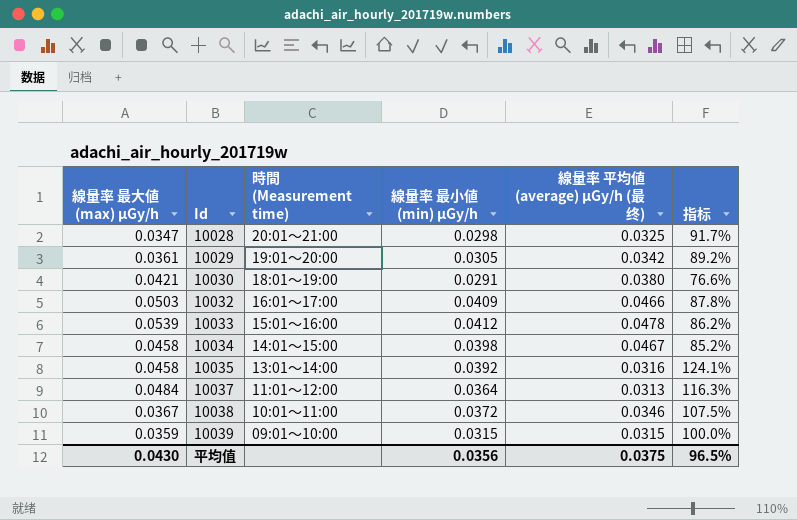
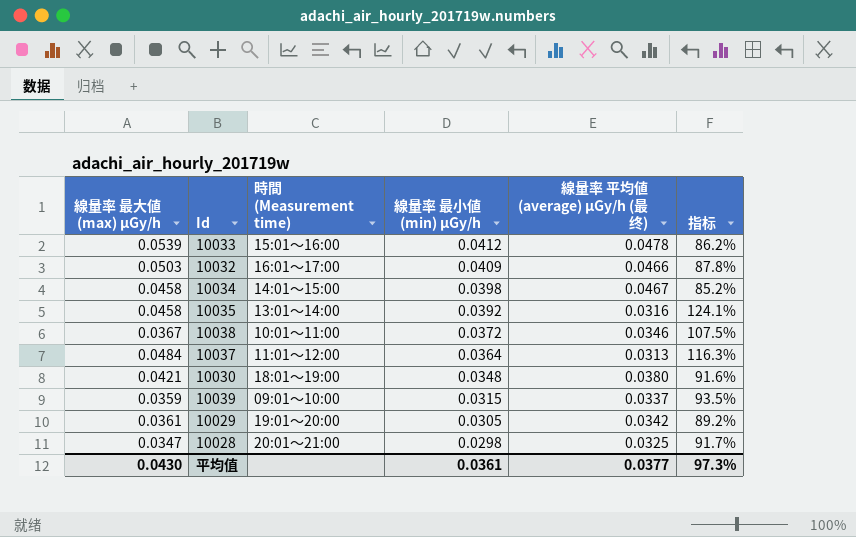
row order: Id ascending -> 線量率 最小値 (min) μGy/h descending
10030 | 線量率 最小値 (min) μGy/h: 0.0291 -> 0.0348
10030 | 指标: 76.6% -> 91.6%
10039 | 線量率 平均値 (average) μGy/h (最终): 0.0315 -> 0.0337
10039 | 指标: 100.0% -> 93.5%
平均值 | 線量率 最小値 (min) μGy/h: 0.0356 -> 0.0361
平均值 | 線量率 平均値 (average) μGy/h (最终): 0.0375 -> 0.0377
平均值 | 指标: 96.5% -> 97.3%

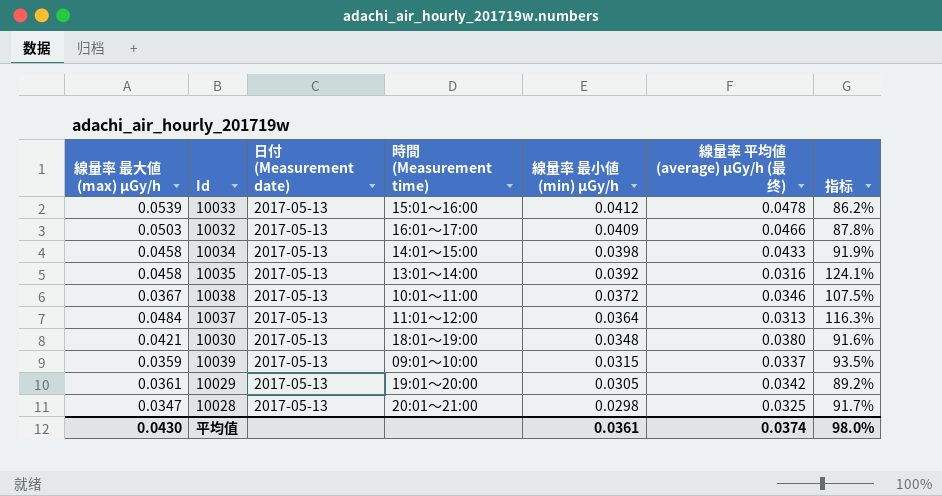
column 日付 (Measurement date) | position: none -> 3
10034 | 線量率 平均値 (average) μGy/h (最终): 0.0467 -> 0.0433
10034 | 指标: 85.2% -> 91.9%
平均值 | 線量率 平均値 (average) μGy/h (最终): 0.0377 -> 0.0374
平均值 | 指标: 97.3% -> 98.0%

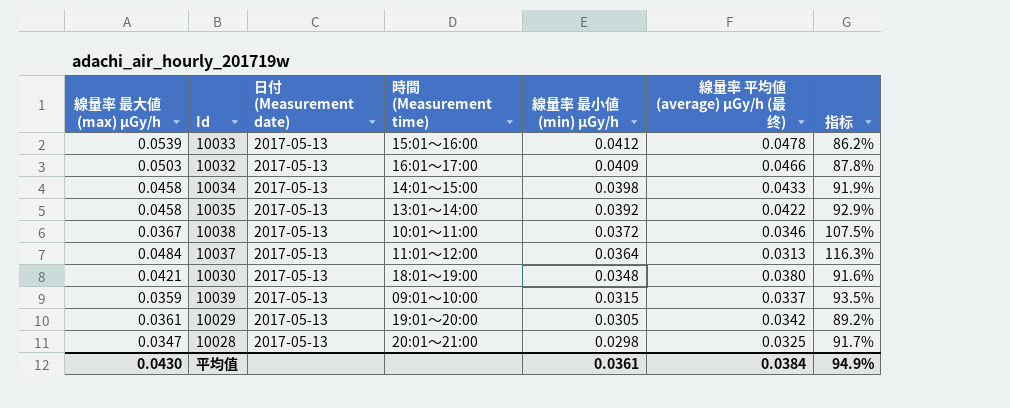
10035 | 線量率 平均値 (average) μGy/h (最终): 0.0316 -> 0.0422
10035 | 指标: 124.1% -> 92.9%
平均值 | 線量率 平均値 (average) μGy/h (最终): 0.0374 -> 0.0384
平均值 | 指标: 98.0% -> 94.9%

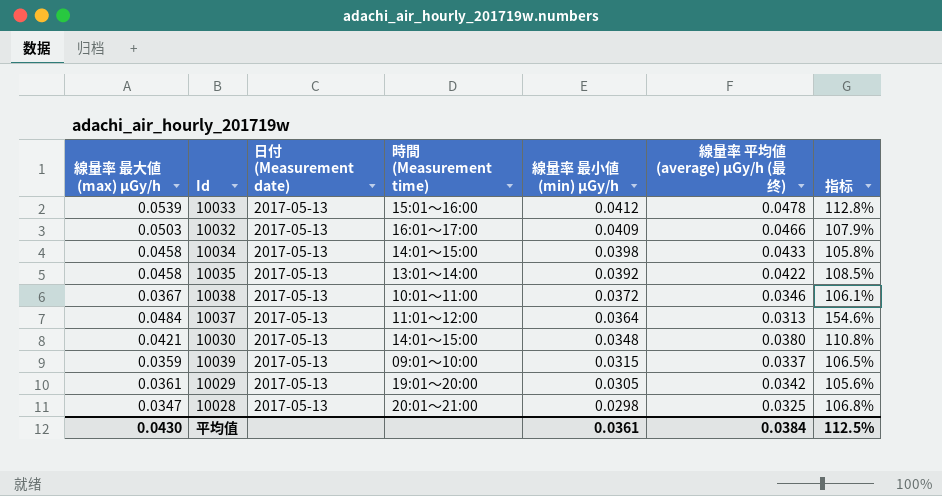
column 指标 | formula: [線量率 最小値 (min) μGy/h] / [線量率 平均値 (average) μGy/h (最终)] -> [線量率 最大値 (max) μGy/h] / [線量率 平均値 (average) μGy/h (最终)]
10030 | 時間 (Measurement time): 18:01～19:00 -> 14:01～15:00
平均值 | 指标: 94.9% -> 112.5%

